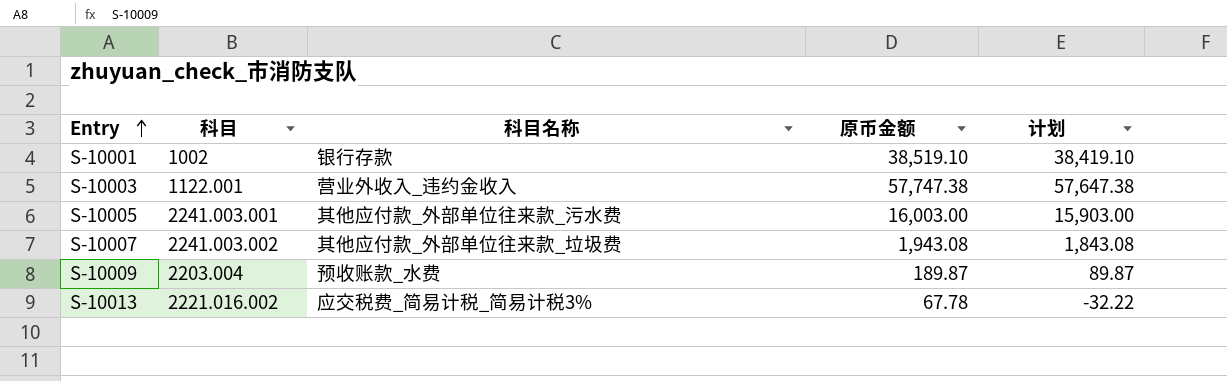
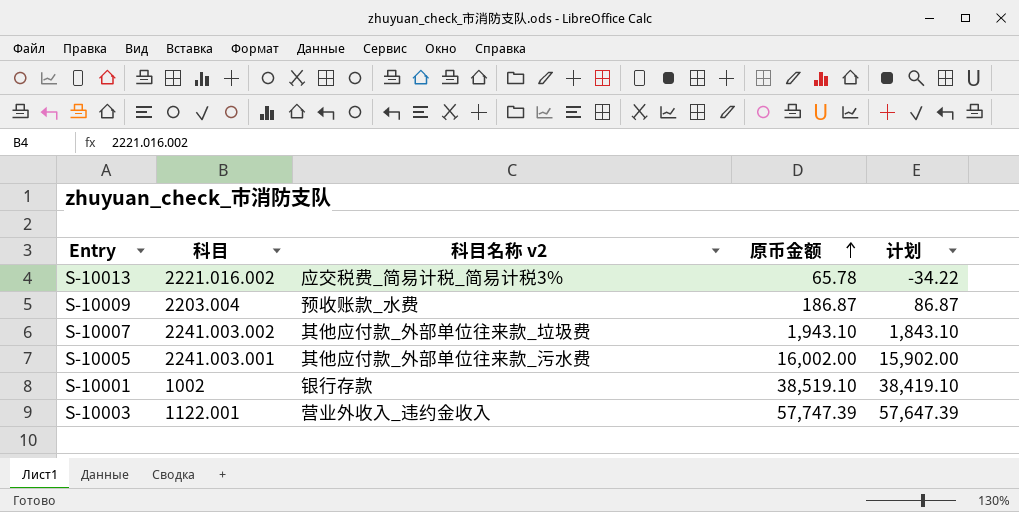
row order: Entry ascending -> 原币金额 ascending
column name: 科目名称 -> 科目名称 v2
S-10013 | 原币金额: 67.78 -> 65.78
S-10013 | 计划: -32.22 -> -34.22
S-10009 | 原币金额: 189.87 -> 186.87
S-10009 | 计划: 89.87 -> 86.87
S-10007 | 原币金额: 1,943.08 -> 1,943.10
S-10007 | 计划: 1,843.08 -> 1,843.10
S-10005 | 原币金额: 16,003.00 -> 16,002.00
S-10005 | 计划: 15,903.00 -> 15,902.00
S-10003 | 原币金额: 57,747.38 -> 57,747.39
S-10003 | 计划: 57,647.38 -> 57,647.39

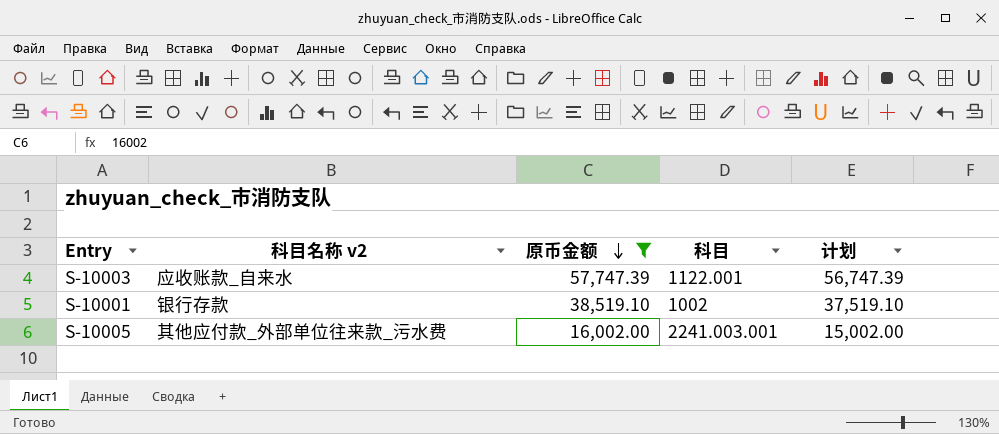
filter: none -> 原币金额 >= 16,002.00
row order: 原币金额 ascending -> 原币金额 descending
column 科目 | position: 2 -> 4
column 计划 | formula: [原币金额] - 100 -> [原币金额] - 1000
S-10003 | 科目名称 v2: 营业外收入_违约金收入 -> 应收账款_自来水

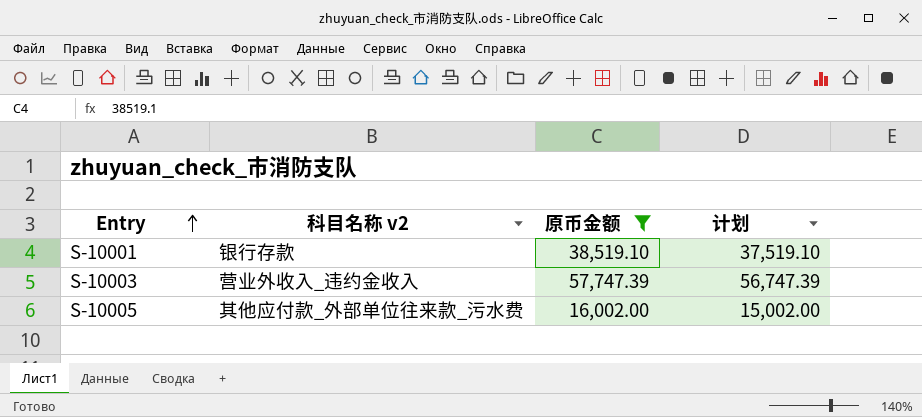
row order: 原币金额 descending -> Entry ascending
column 科目 | position: 4 -> none
S-10003 | 科目名称 v2: 应收账款_自来水 -> 营业外收入_违约金收入

